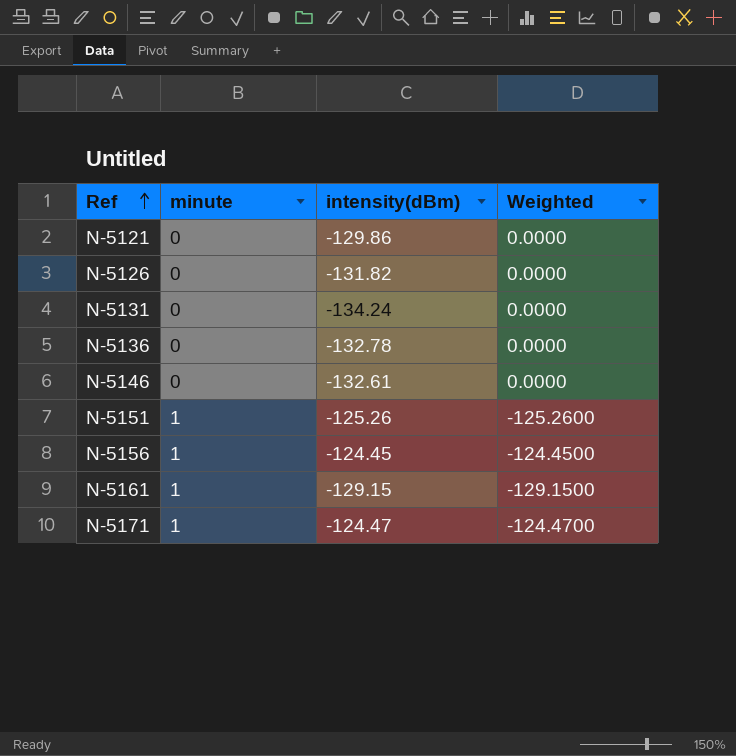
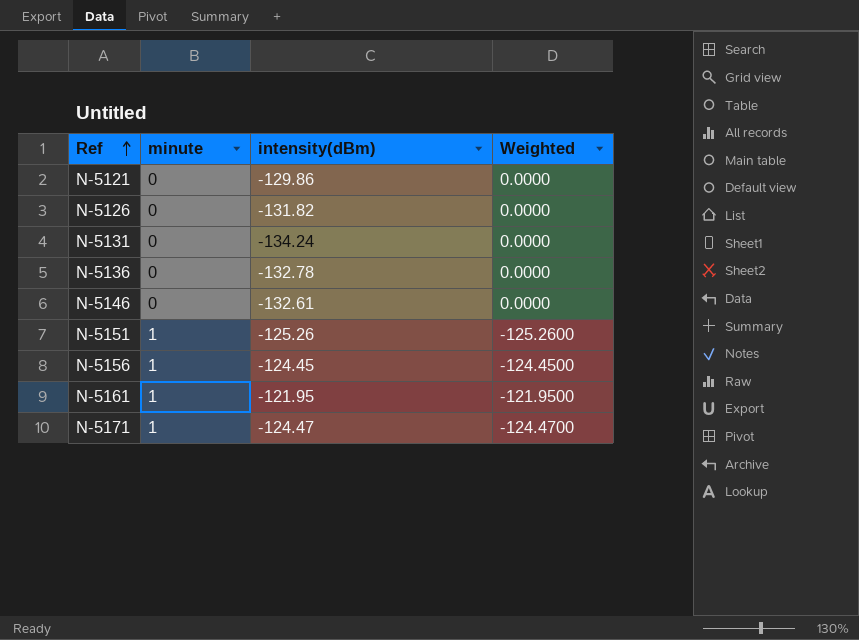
N-5161 | intensity(dBm): -129.15 -> -121.95
N-5161 | Weighted: -129.1500 -> -121.9500

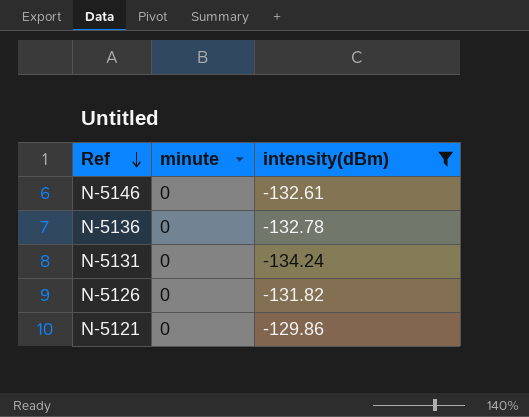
filter: none -> intensity(dBm) <= -129.86
row order: Ref ascending -> Ref descending
column Weighted | formula: [minute] * [intensity(dBm)] -> none

